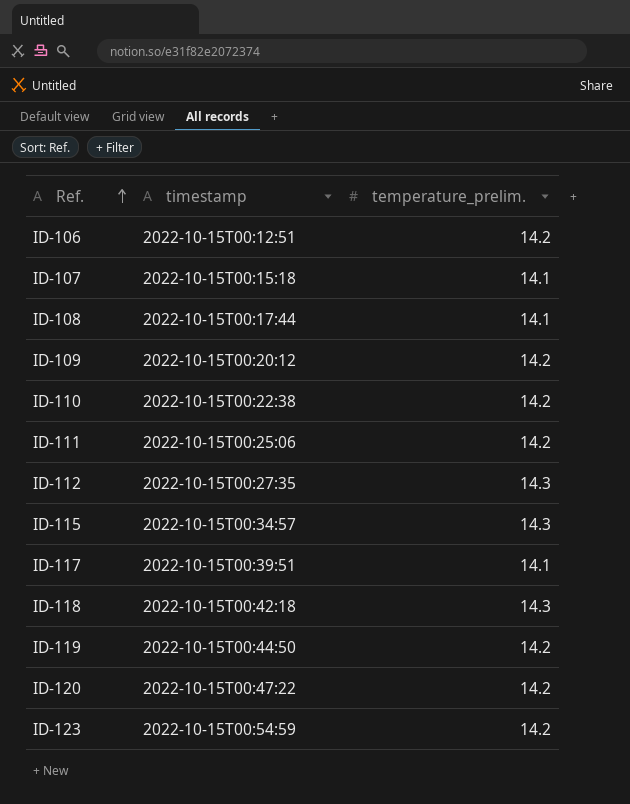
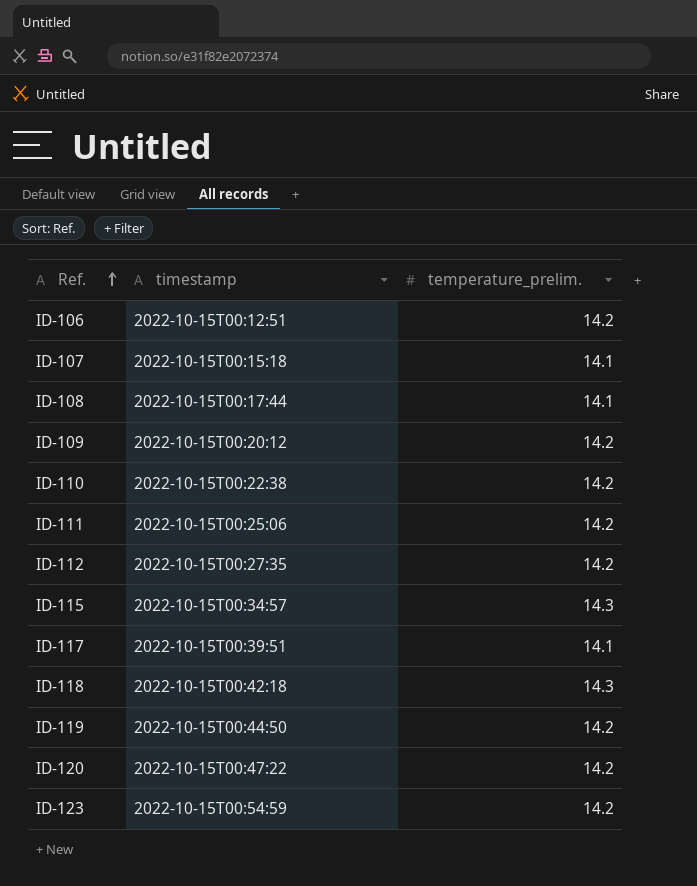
ID-112 | temperature_prelim.: 14.3 -> 14.2

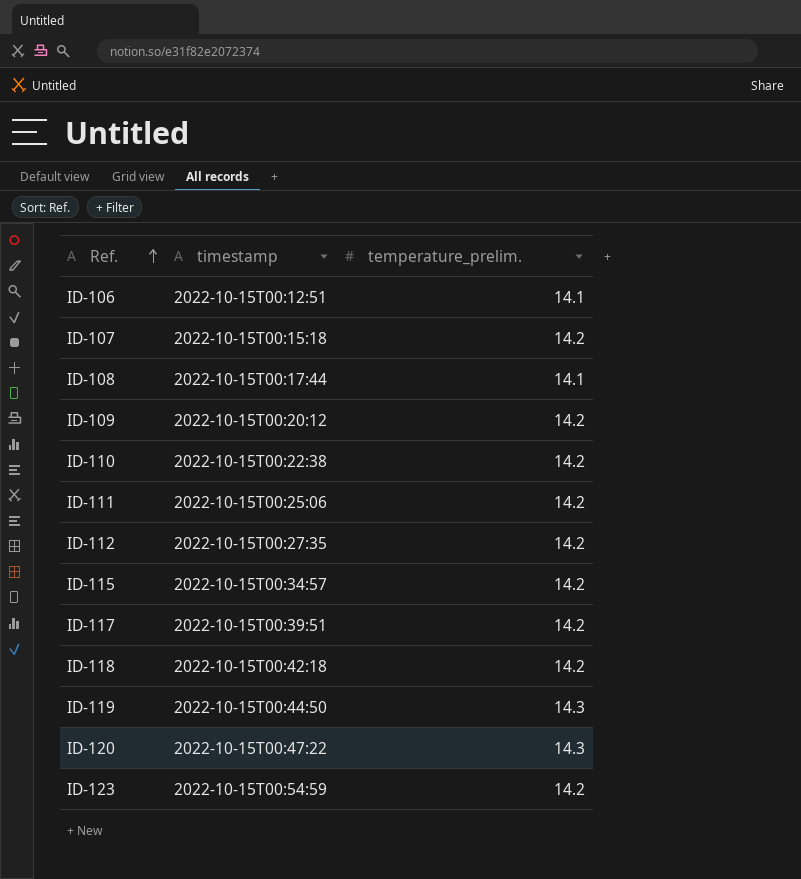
ID-106 | temperature_prelim.: 14.2 -> 14.1
ID-107 | temperature_prelim.: 14.1 -> 14.2
ID-115 | temperature_prelim.: 14.3 -> 14.2
ID-117 | temperature_prelim.: 14.1 -> 14.2
ID-118 | temperature_prelim.: 14.3 -> 14.2
ID-119 | temperature_prelim.: 14.2 -> 14.3
ID-120 | temperature_prelim.: 14.2 -> 14.3

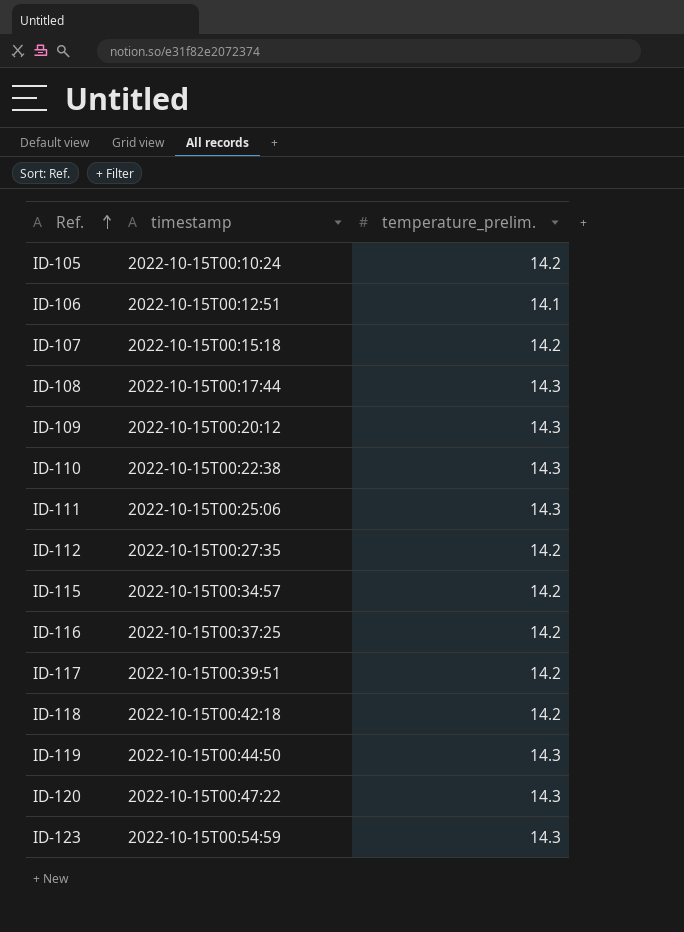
row ID-105: none -> 2022-10-15T00:10:24 | 14.2
ID-108 | temperature_prelim.: 14.1 -> 14.3
ID-109 | temperature_prelim.: 14.2 -> 14.3
ID-110 | temperature_prelim.: 14.2 -> 14.3
ID-111 | temperature_prelim.: 14.2 -> 14.3
row ID-116: none -> 2022-10-15T00:37:25 | 14.2
ID-123 | temperature_prelim.: 14.2 -> 14.3

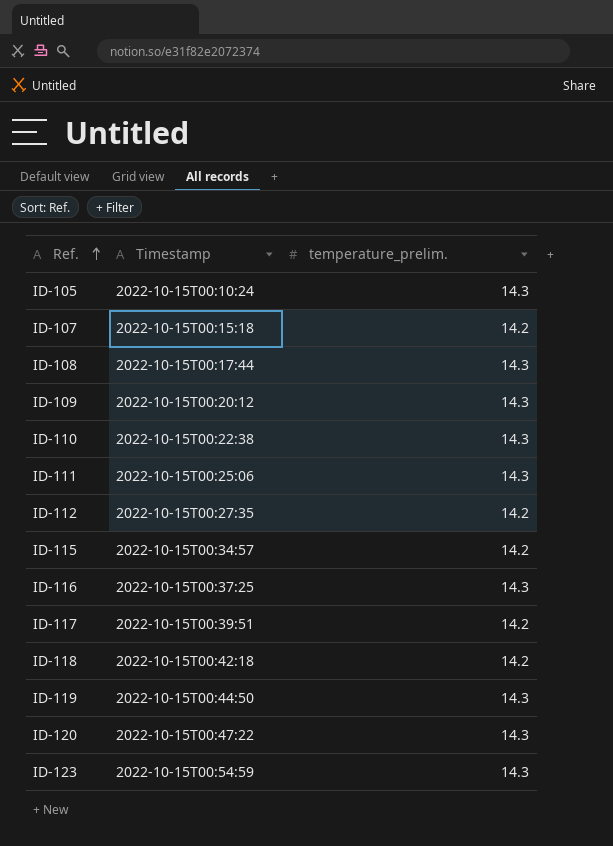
column name: timestamp -> Timestamp
row ID-106: 2022-10-15T00:12:51 | 14.1 -> none
ID-105 | temperature_prelim.: 14.2 -> 14.3
ID-116 | temperature_prelim.: 14.2 -> 14.3

